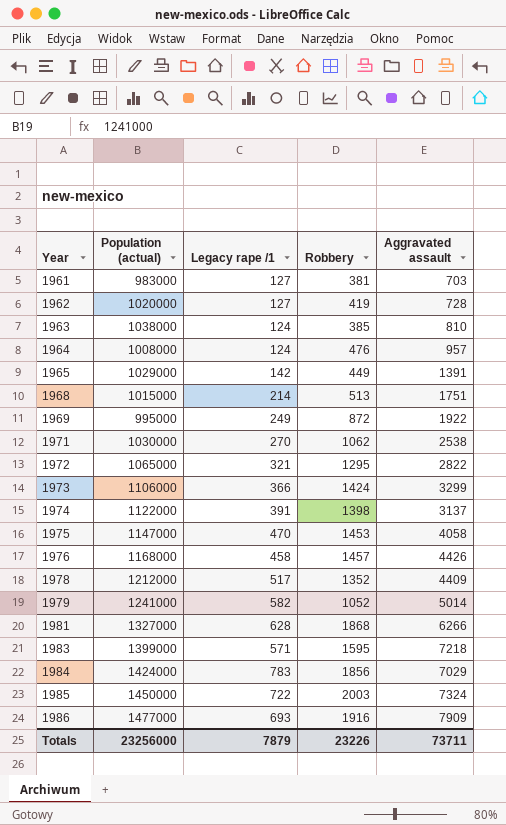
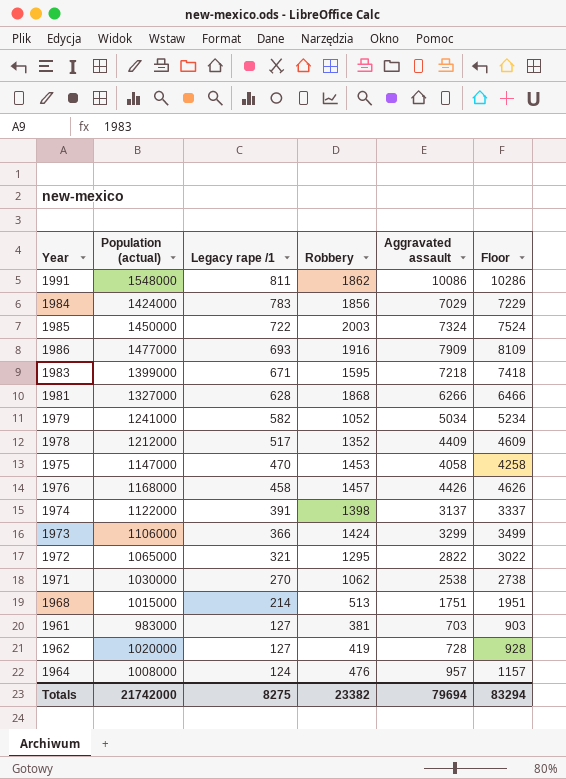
row order: Year ascending -> Legacy rape /1 descending
column Floor | formula: none -> [Aggravated assault] + 200
row 1963: 1038000 | 124 | 385 | 810 -> none
row 1965: 1029000 | 142 | 449 | 1391 -> none
row 1969: 995000 | 249 | 872 | 1922 -> none
row 1991: none -> 1548000 | 811 | 1862 | 10086 | 10286
1983 | Legacy rape /1: 571 -> 671
1979 | Aggravated assault: 5014 -> 5034
Totals | Population (actual): 23256000 -> 21742000
Totals | Legacy rape /1: 7879 -> 8275
Totals | Robbery: 23226 -> 23382
Totals | Aggravated assault: 73711 -> 79694

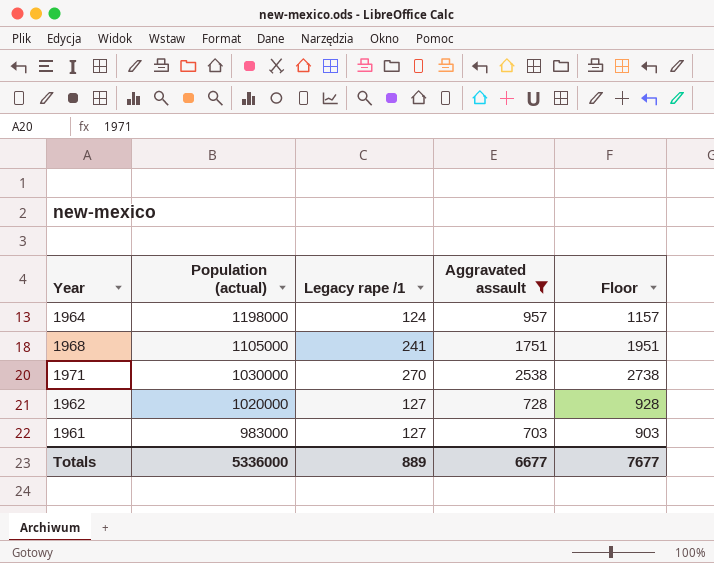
filter: none -> Aggravated assault <= 2538
row order: Legacy rape /1 descending -> Population (actual) descending
column Robbery | position: 4 -> none
1964 | Population (actual): 1008000 -> 1198000
1968 | Population (actual): 1015000 -> 1105000
1968 | Legacy rape /1: 214 -> 241
Totals | Population (actual): 21742000 -> 5336000
Totals | Legacy rape /1: 8275 -> 889
Totals | Aggravated assault: 79694 -> 6677
Totals | Floor: 83294 -> 7677

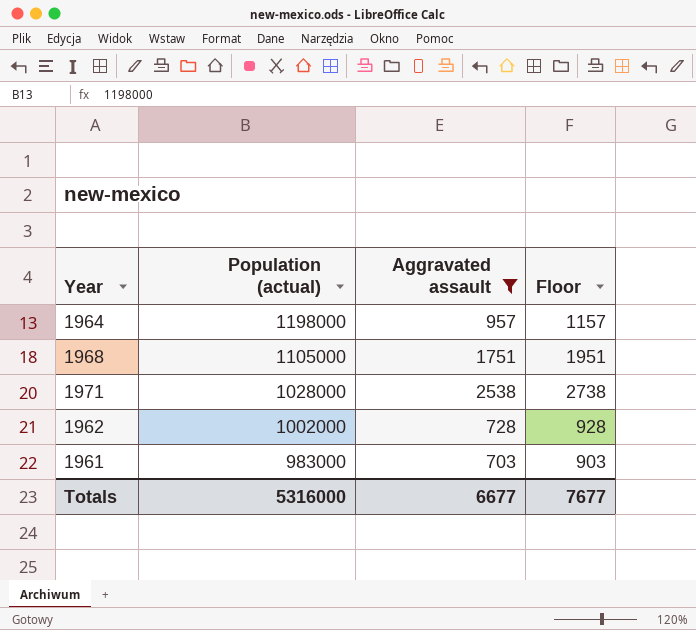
column Legacy rape /1 | position: 3 -> none
1971 | Population (actual): 1030000 -> 1028000
1962 | Population (actual): 1020000 -> 1002000
Totals | Population (actual): 5336000 -> 5316000

